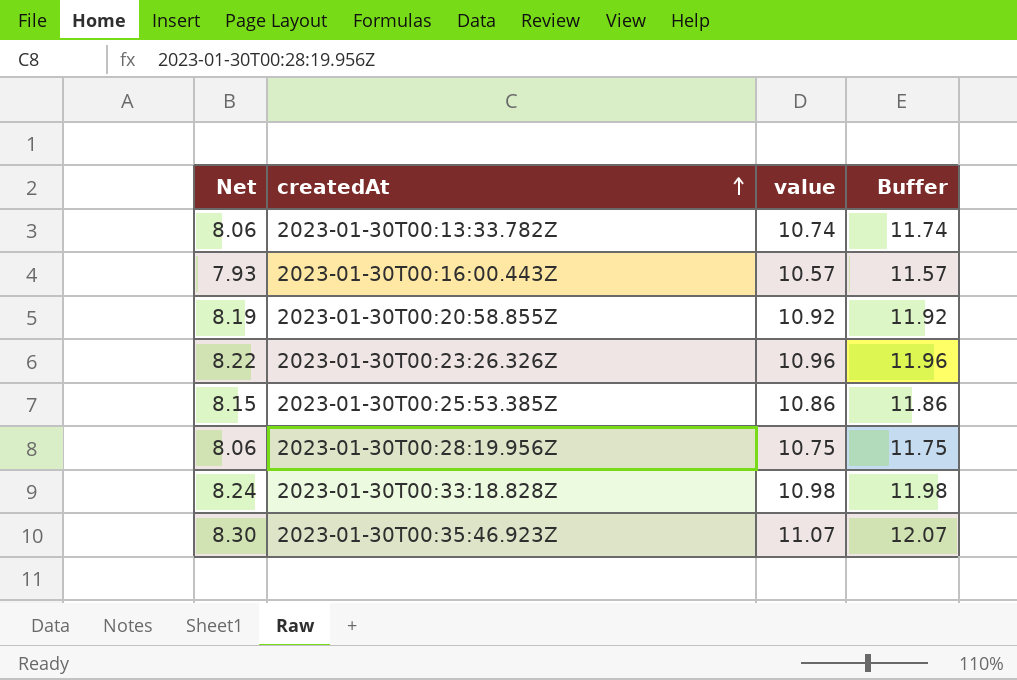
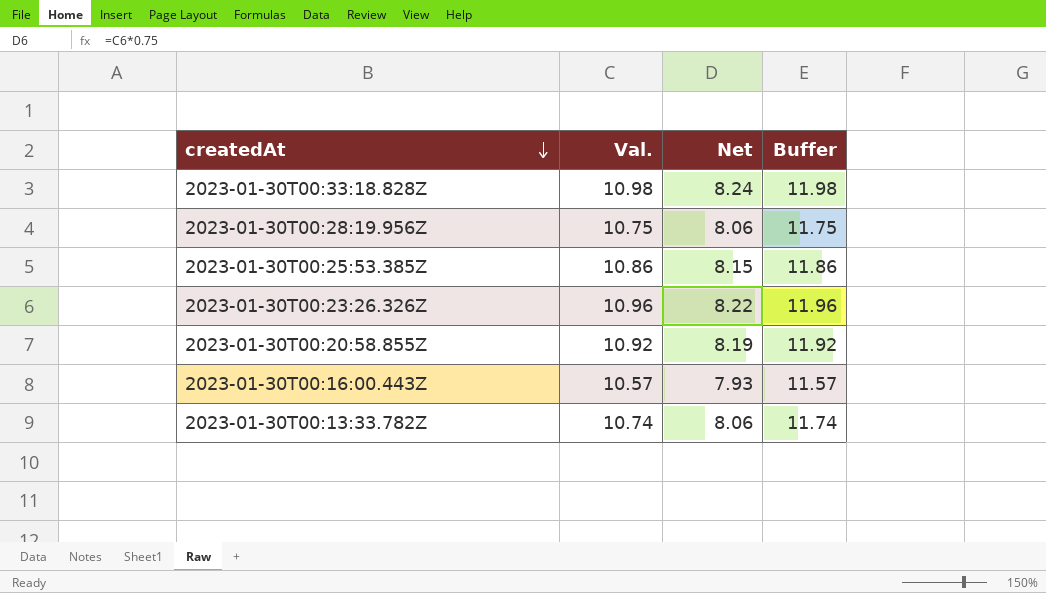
row order: createdAt ascending -> createdAt descending
column name: value -> Val.
column Net | position: 1 -> 3
row 2023-01-30T00:35:46.923Z: 8.30 | 11.07 | 12.07 -> none

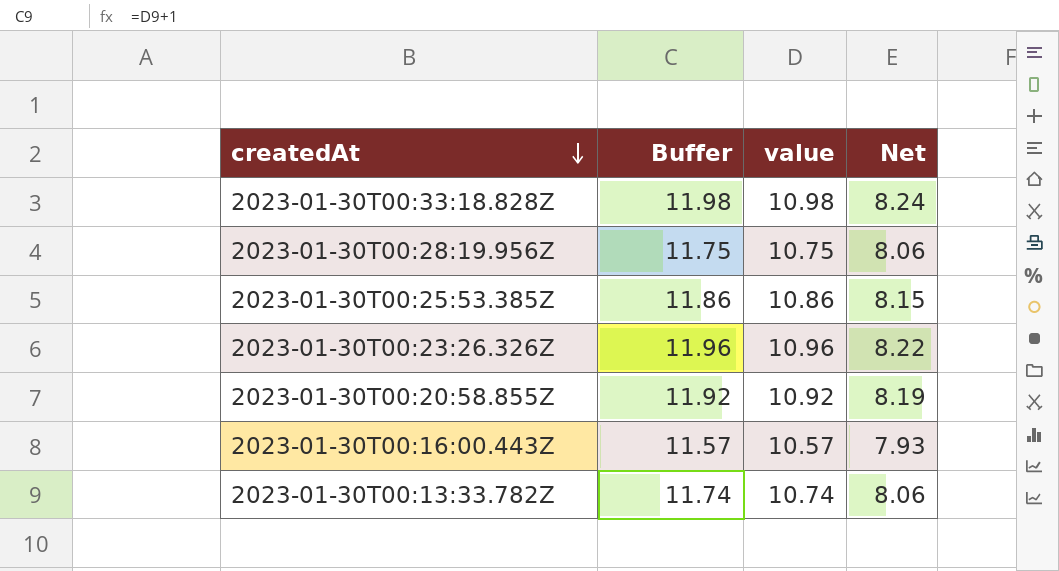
column Buffer | position: 4 -> 2
column name: Val. -> value

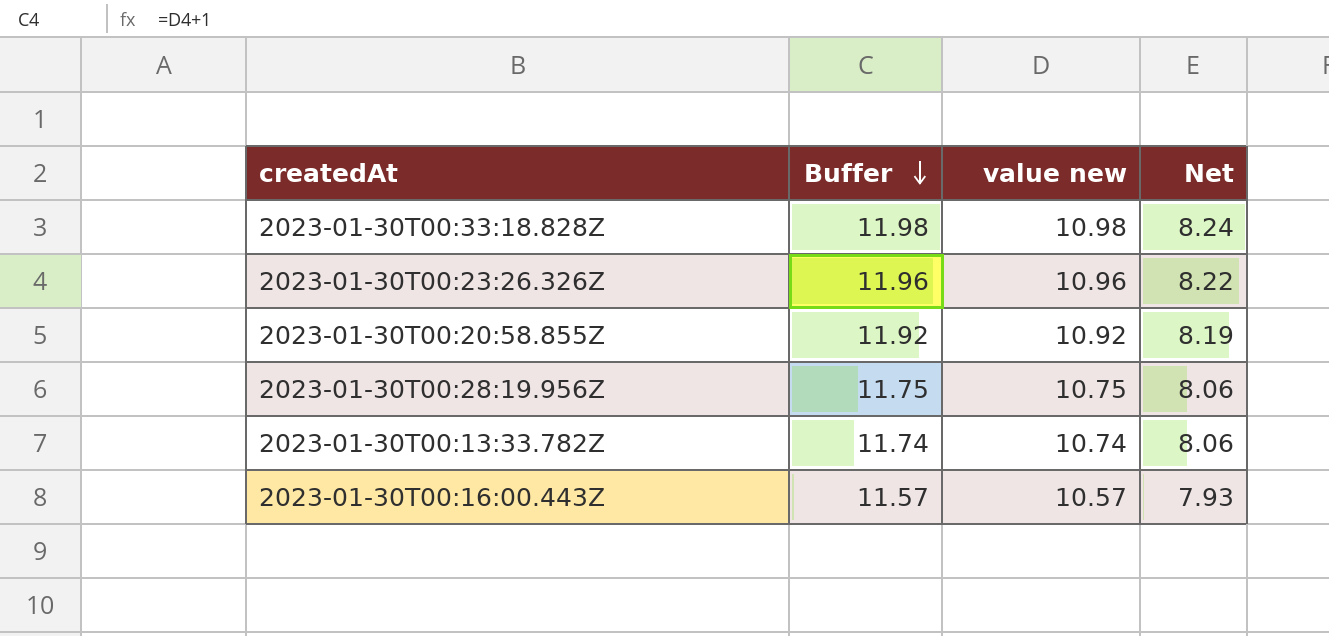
row order: createdAt descending -> Buffer descending
column name: value -> value new
row 2023-01-30T00:25:53.385Z: 11.86 | 10.86 | 8.15 -> none

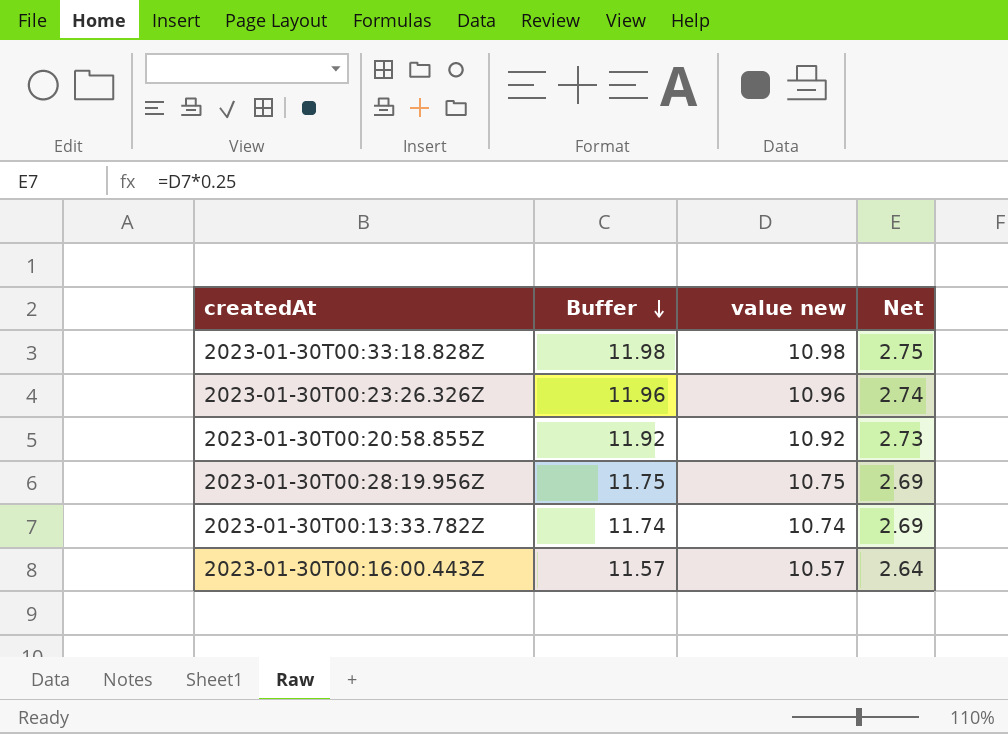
column Net | formula: [value new] * 0.75 -> [value new] * 0.25

